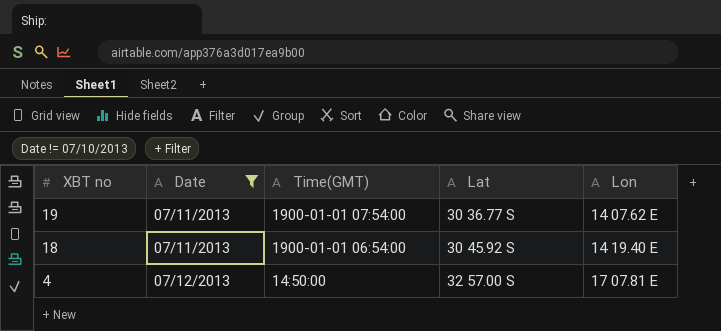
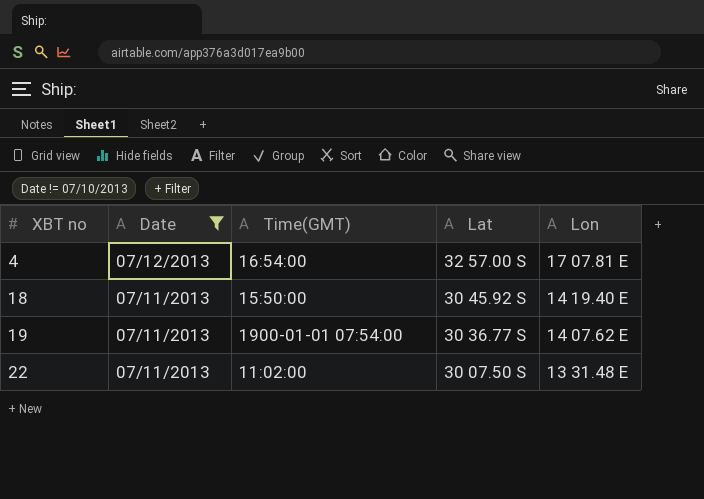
row order: XBT no descending -> XBT no ascending
4 | Time(GMT): 14:50:00 -> 16:54:00
18 | Time(GMT): 1900-01-01 06:54:00 -> 15:50:00
row 22: none -> 07/11/2013 | 11:02:00 | 30 07.50 S | 13 31.48 E

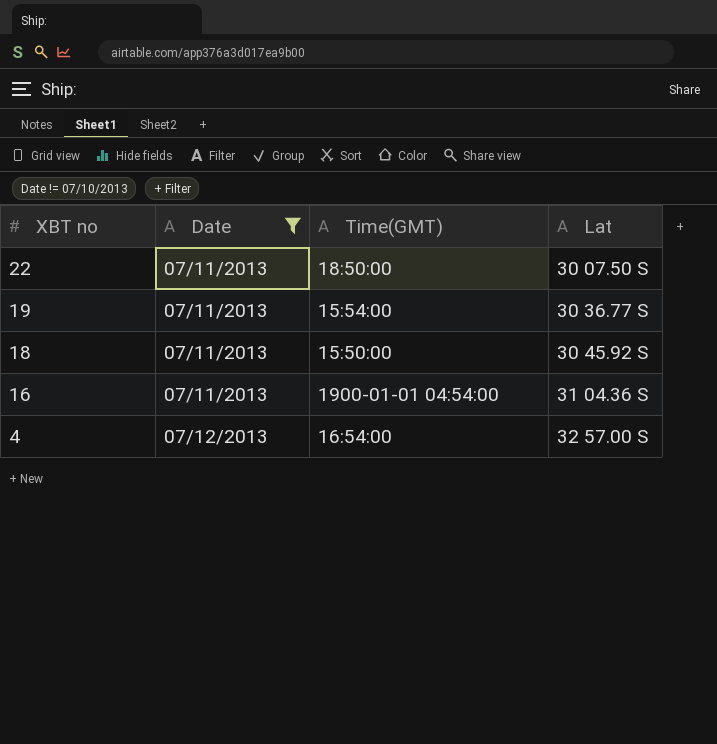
row order: XBT no ascending -> XBT no descending
column Lon | position: 5 -> none
22 | Time(GMT): 11:02:00 -> 18:50:00
19 | Time(GMT): 1900-01-01 07:54:00 -> 15:54:00
row 16: none -> 07/11/2013 | 1900-01-01 04:54:00 | 31 04.36 S

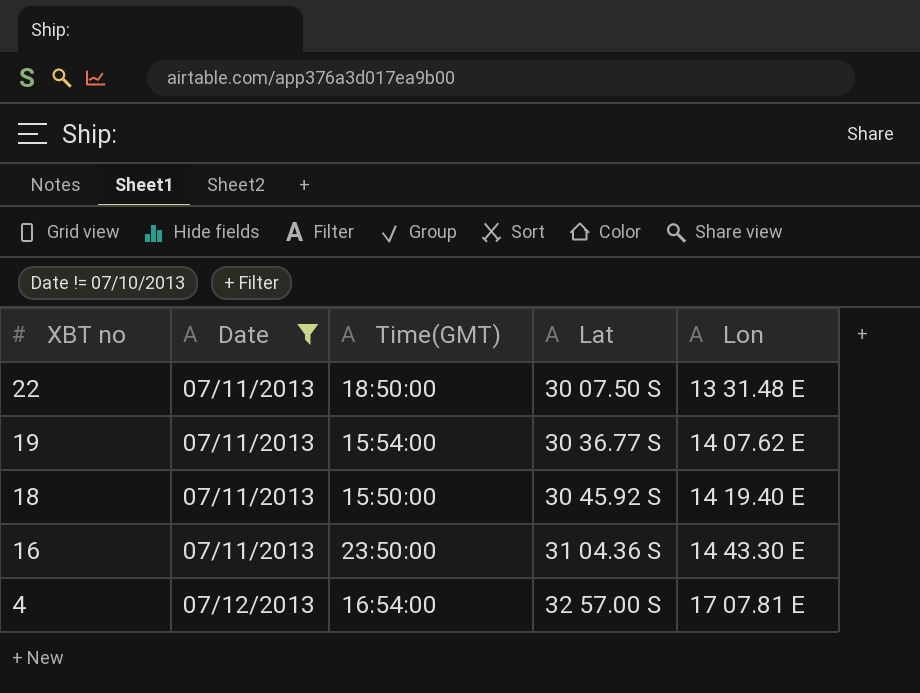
column Lon | position: none -> 5
16 | Time(GMT): 1900-01-01 04:54:00 -> 23:50:00

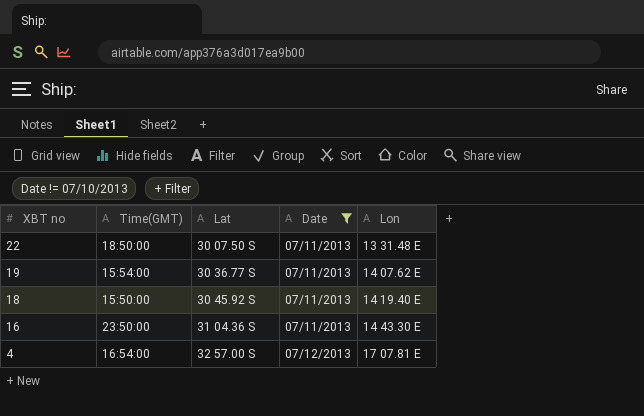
column Date | position: 2 -> 4

